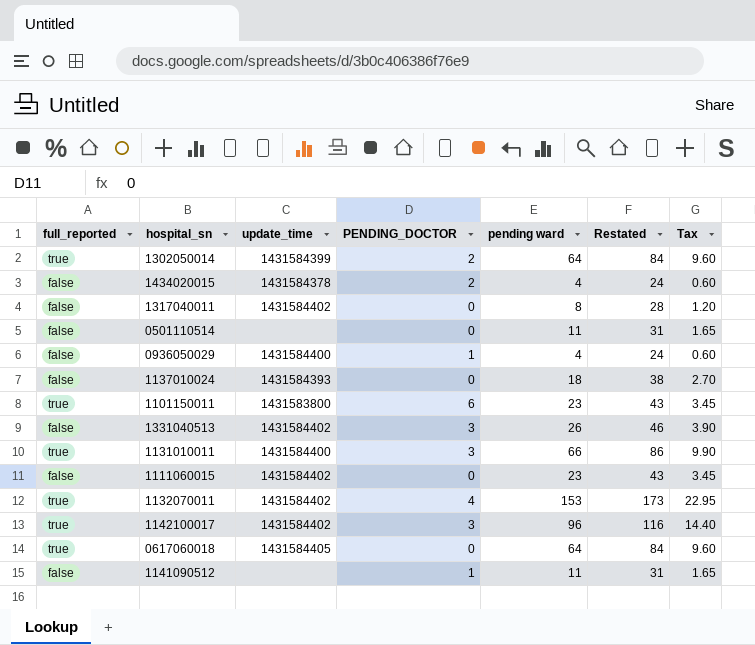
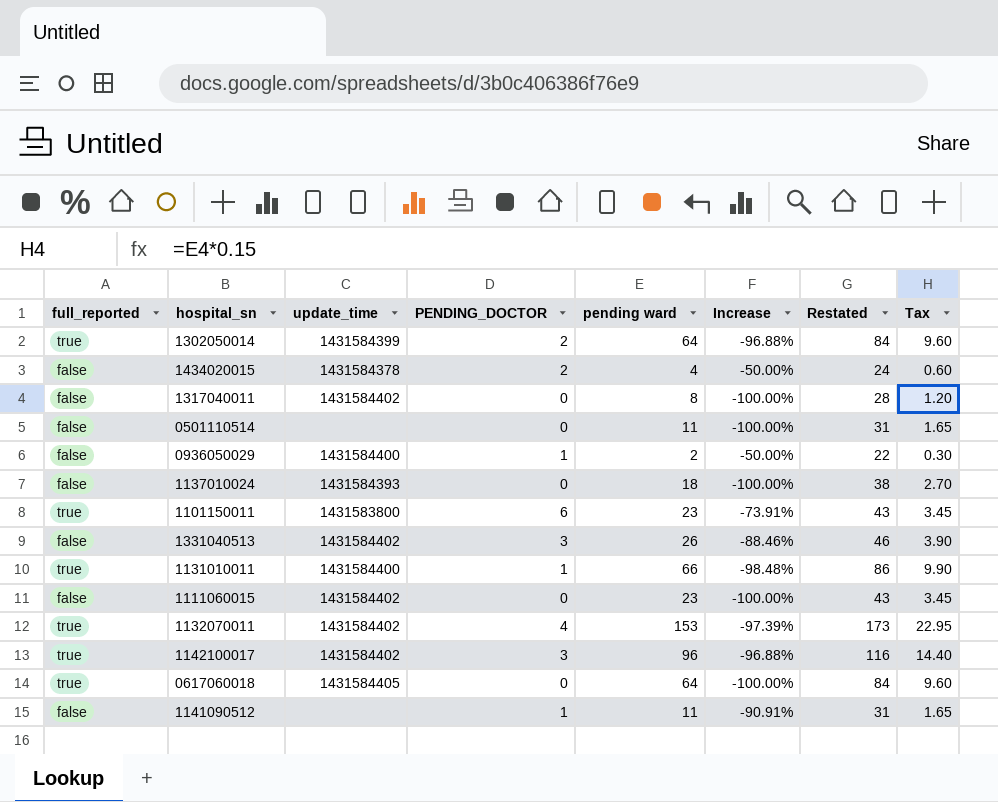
column Increase | formula: none -> ([PENDING_DOCTOR] - [pending ward]) / [pending ward]
0936050029 | pending ward: 4 -> 2
0936050029 | Restated: 24 -> 22
0936050029 | Tax: 0.60 -> 0.30
1131010011 | PENDING_DOCTOR: 3 -> 1

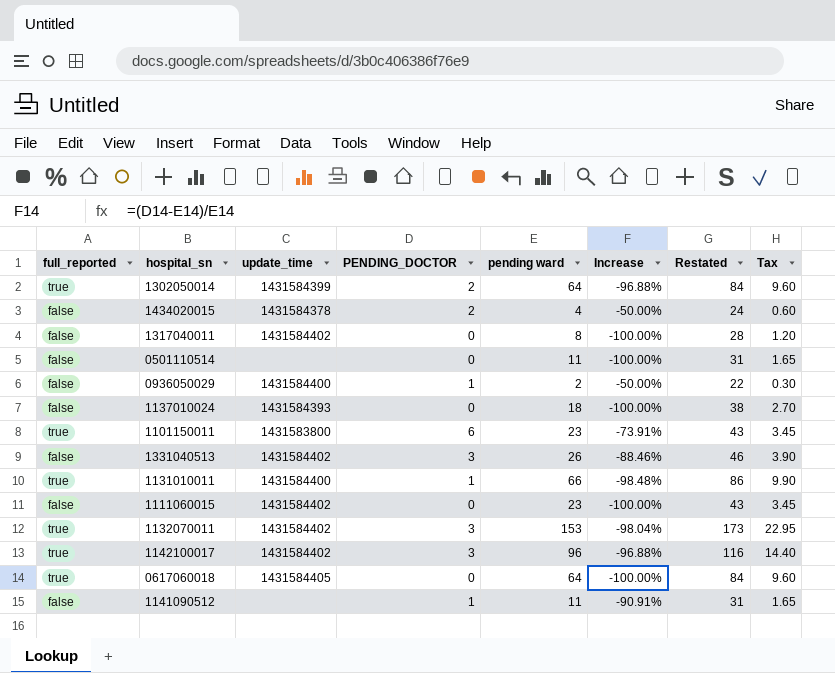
1132070011 | PENDING_DOCTOR: 4 -> 3
1132070011 | Increase: -97.39% -> -98.04%

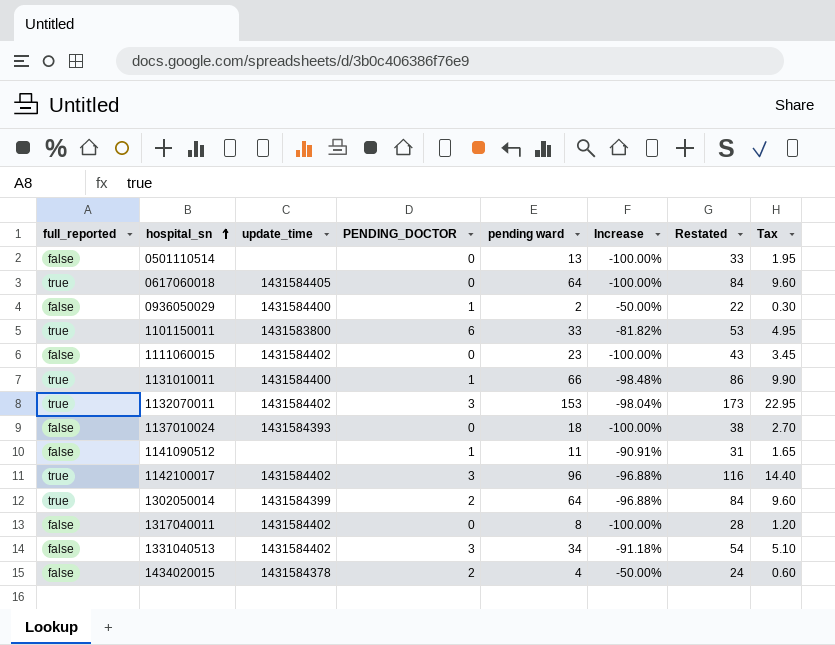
row order: none -> hospital_sn ascending
0501110514 | pending ward: 11 -> 13
0501110514 | Restated: 31 -> 33
0501110514 | Tax: 1.65 -> 1.95
1101150011 | pending ward: 23 -> 33
1101150011 | Increase: -73.91% -> -81.82%
1101150011 | Restated: 43 -> 53
1101150011 | Tax: 3.45 -> 4.95
1331040513 | pending ward: 26 -> 34
1331040513 | Increase: -88.46% -> -91.18%
1331040513 | Restated: 46 -> 54
1331040513 | Tax: 3.90 -> 5.10

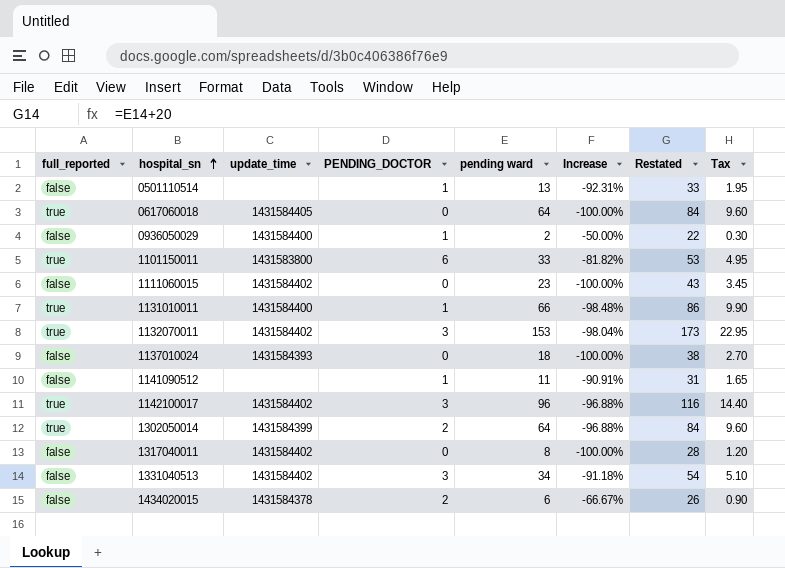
0501110514 | PENDING_DOCTOR: 0 -> 1
0501110514 | Increase: -100.00% -> -92.31%
1434020015 | pending ward: 4 -> 6
1434020015 | Increase: -50.00% -> -66.67%
1434020015 | Restated: 24 -> 26
1434020015 | Tax: 0.60 -> 0.90

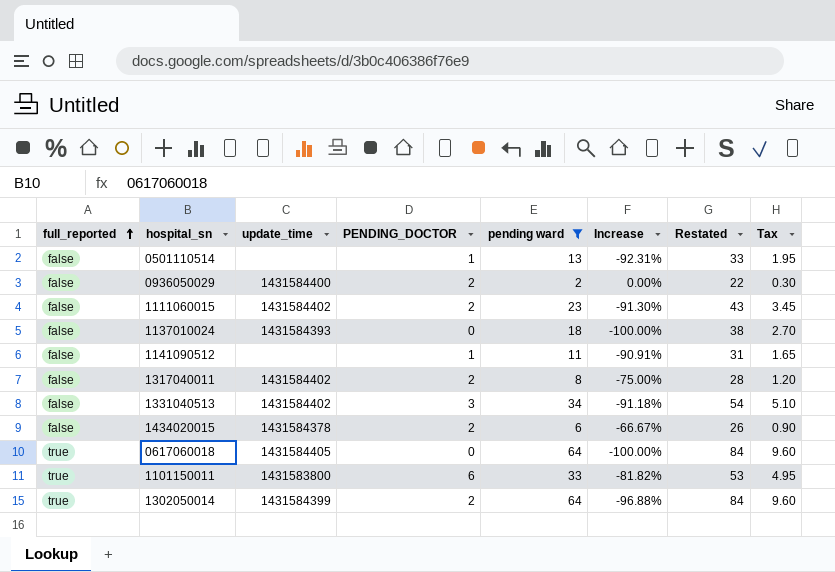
filter: none -> pending ward <= 64
row order: hospital_sn ascending -> full_reported ascending
0936050029 | PENDING_DOCTOR: 1 -> 2
0936050029 | Increase: -50.00% -> 0.00%
1111060015 | PENDING_DOCTOR: 0 -> 2
1111060015 | Increase: -100.00% -> -91.30%
1317040011 | PENDING_DOCTOR: 0 -> 2
1317040011 | Increase: -100.00% -> -75.00%

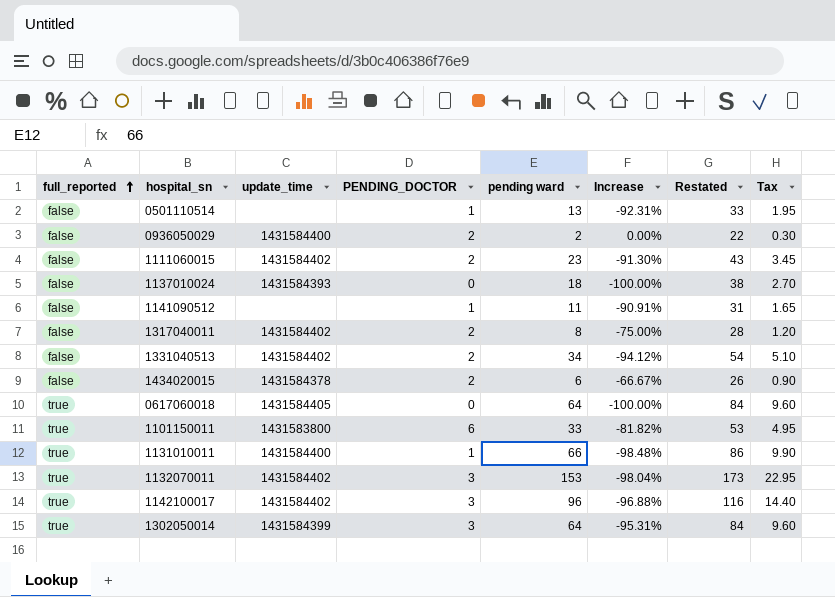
filter: pending ward <= 64 -> none
1331040513 | PENDING_DOCTOR: 3 -> 2
1331040513 | Increase: -91.18% -> -94.12%
1302050014 | PENDING_DOCTOR: 2 -> 3
1302050014 | Increase: -96.88% -> -95.31%

